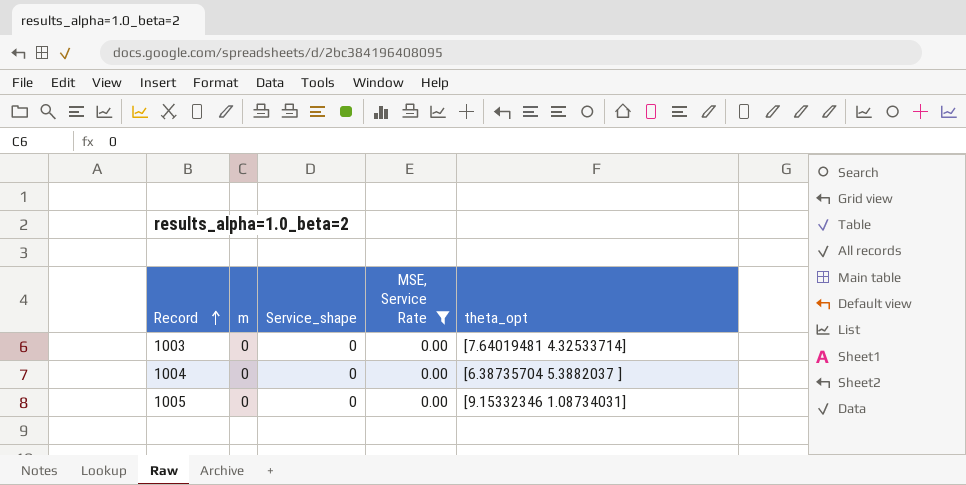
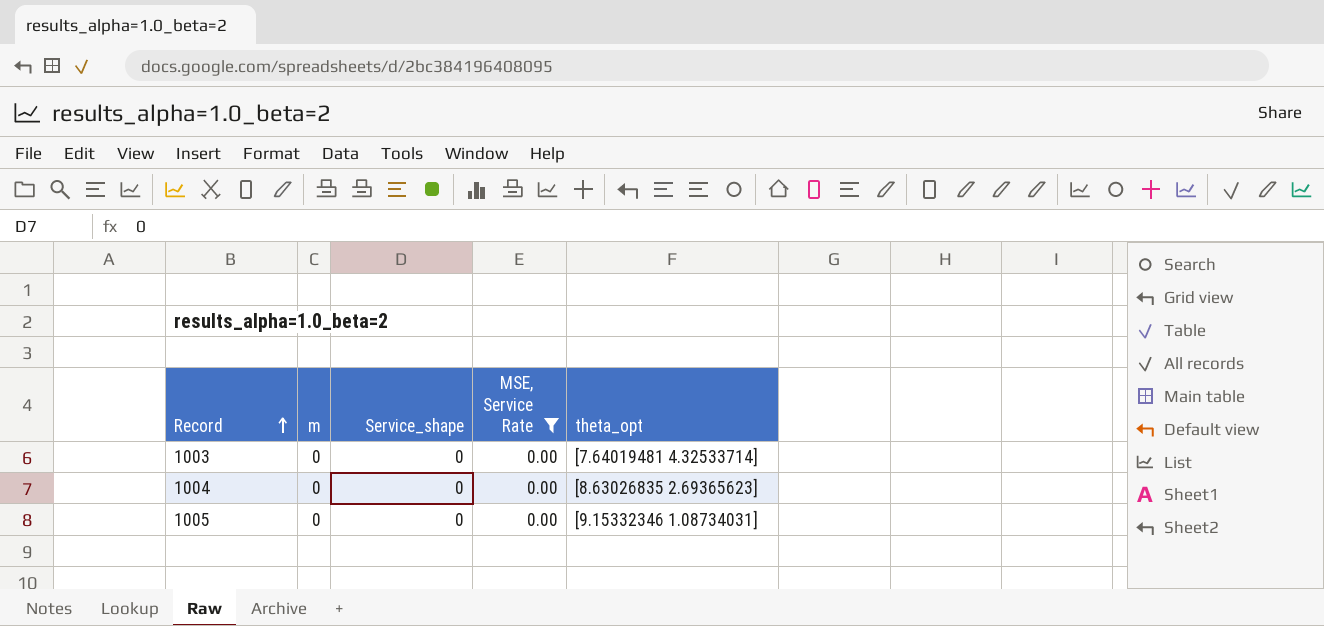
1004 | theta_opt: [6.38735704 5.3882037 ] -> [8.63026835 2.69365623]

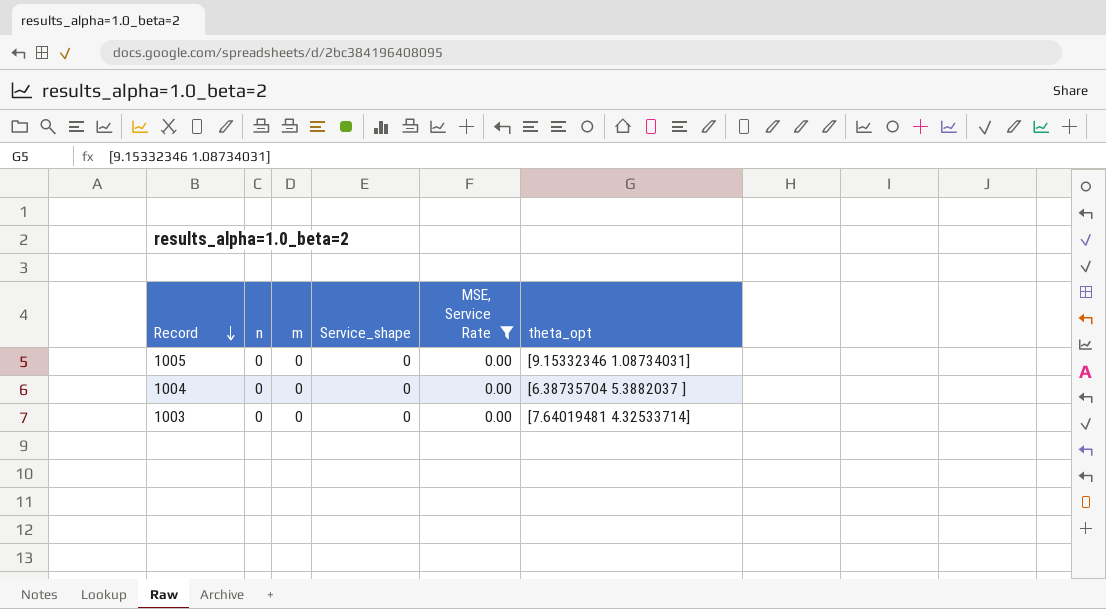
row order: Record ascending -> Record descending
column n | position: none -> 2
1004 | theta_opt: [8.63026835 2.69365623] -> [6.38735704 5.3882037 ]

